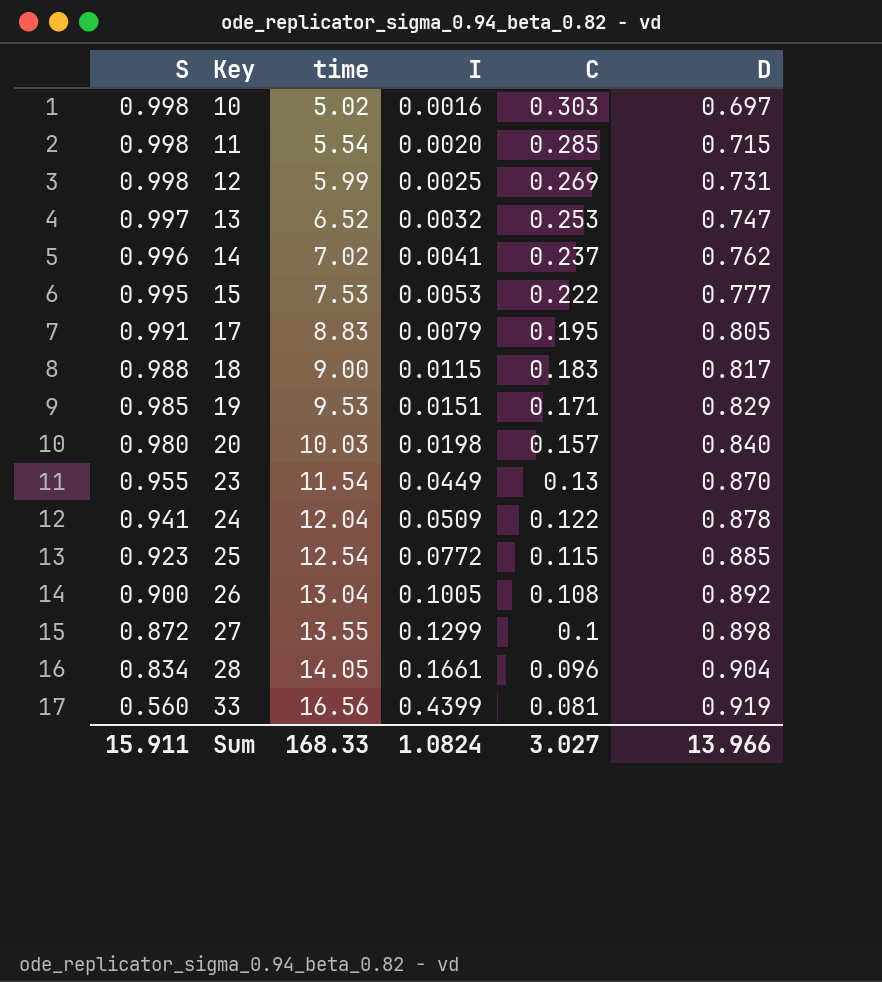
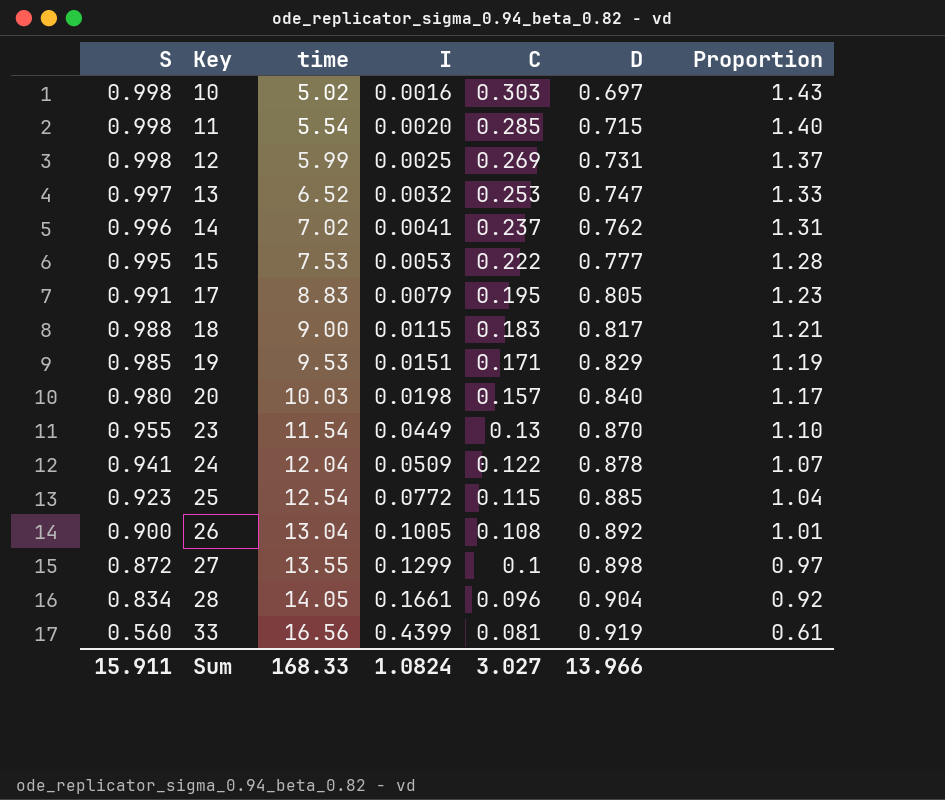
column Proportion | formula: none -> [S] / [D]

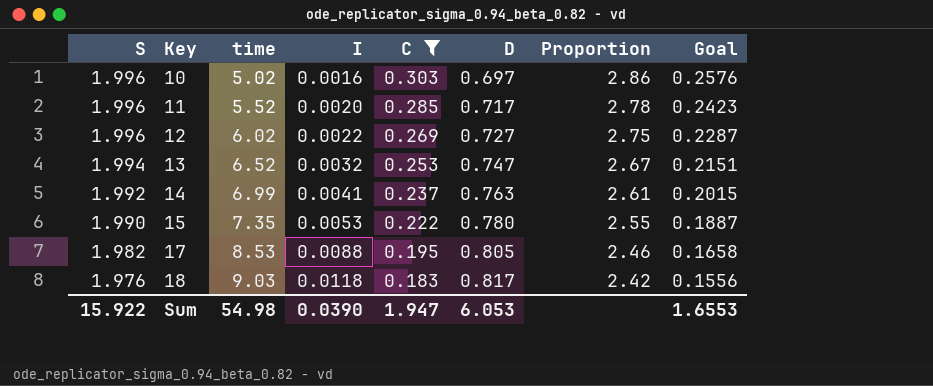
filter: none -> C >= 0.183
column Goal | formula: none -> [C] * 0.85
10 | S: 0.998 -> 1.996
10 | Proportion: 1.43 -> 2.86
11 | S: 0.998 -> 1.996
11 | time: 5.54 -> 5.52
11 | D: 0.715 -> 0.717
11 | Proportion: 1.40 -> 2.78
12 | S: 0.998 -> 1.996
12 | time: 5.99 -> 6.02
12 | I: 0.0025 -> 0.0022
12 | D: 0.731 -> 0.727
12 | Proportion: 1.37 -> 2.75
13 | S: 0.997 -> 1.994
13 | Proportion: 1.33 -> 2.67
14 | S: 0.996 -> 1.992
14 | time: 7.02 -> 6.99
14 | D: 0.762 -> 0.763
14 | Proportion: 1.31 -> 2.61
15 | S: 0.995 -> 1.990
15 | time: 7.53 -> 7.35
15 | D: 0.777 -> 0.780
15 | Proportion: 1.28 -> 2.55
17 | S: 0.991 -> 1.982
17 | time: 8.83 -> 8.53
17 | I: 0.0079 -> 0.0088
17 | Proportion: 1.23 -> 2.46
18 | S: 0.988 -> 1.976
18 | time: 9.00 -> 9.03
18 | I: 0.0115 -> 0.0118
18 | Proportion: 1.21 -> 2.42
Sum | S: 15.911 -> 15.922
Sum | time: 168.33 -> 54.98
Sum | I: 1.0824 -> 0.0390
Sum | C: 3.027 -> 1.947
Sum | D: 13.966 -> 6.053

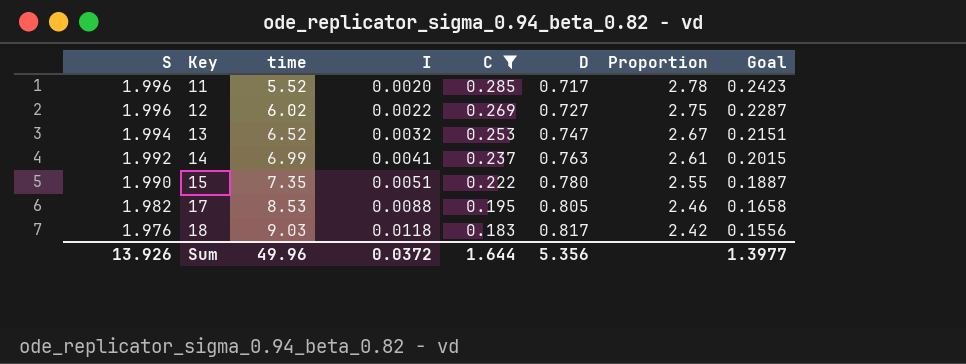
row 10: 1.996 | 5.02 | 0.0016 | 0.303 | 0.697 | 2.86 | 0.2576 -> none
15 | I: 0.0053 -> 0.0051
Sum | S: 15.922 -> 13.926
Sum | time: 54.98 -> 49.96
Sum | I: 0.0390 -> 0.0372
Sum | C: 1.947 -> 1.644
Sum | D: 6.053 -> 5.356
Sum | Goal: 1.6553 -> 1.3977

